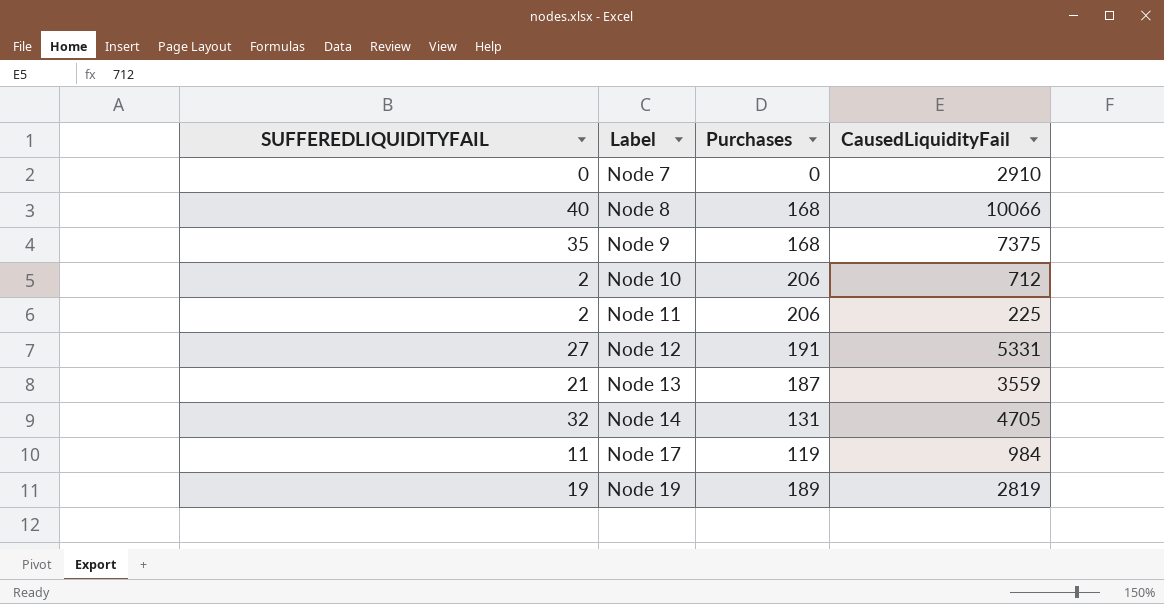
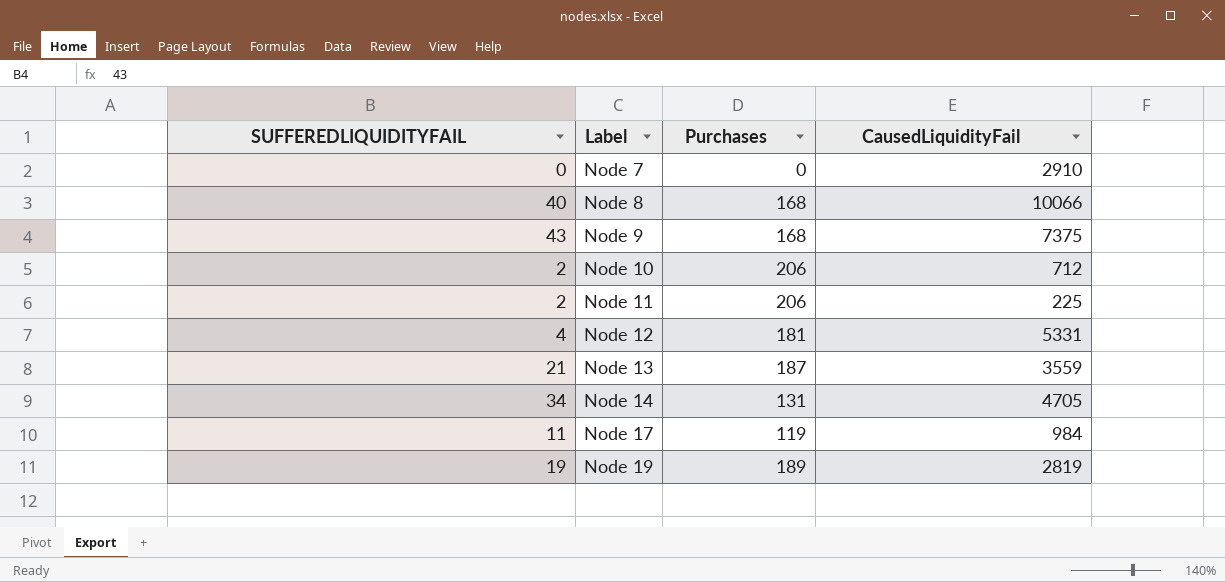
Node 9 | SUFFEREDLIQUIDITYFAIL: 35 -> 43
Node 12 | SUFFEREDLIQUIDITYFAIL: 27 -> 4
Node 12 | Purchases: 191 -> 181
Node 14 | SUFFEREDLIQUIDITYFAIL: 32 -> 34

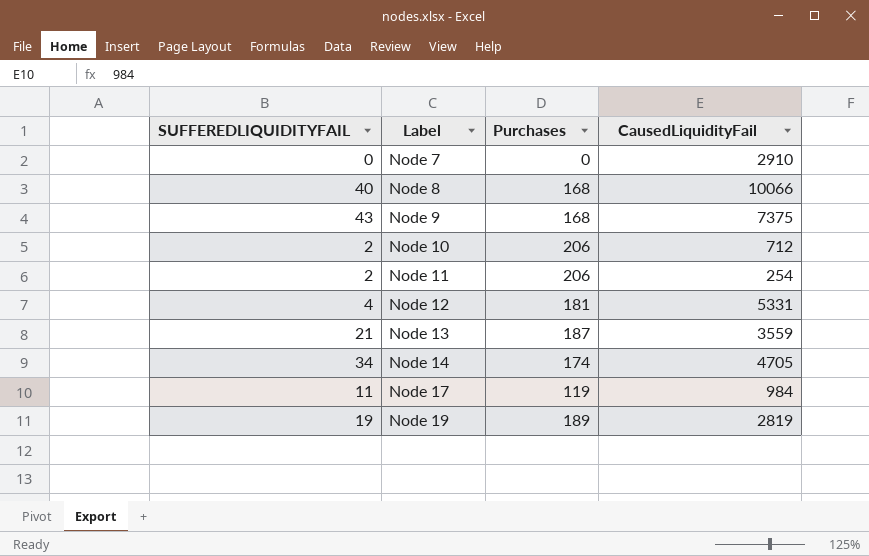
Node 11 | CausedLiquidityFail: 225 -> 254
Node 14 | Purchases: 131 -> 174

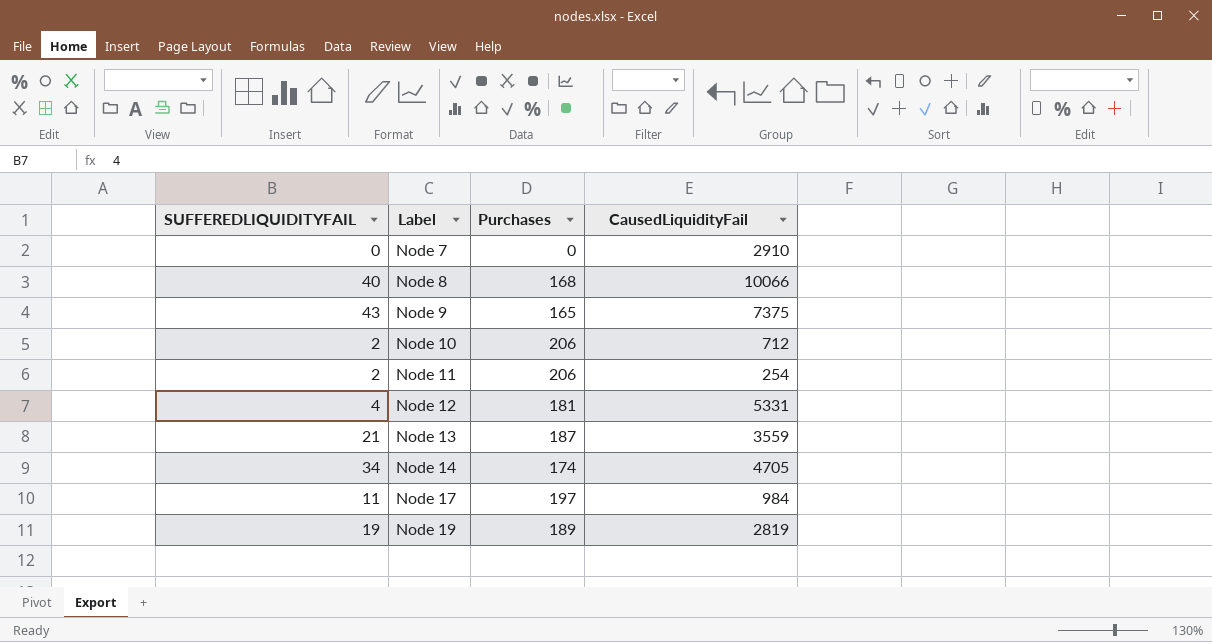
Node 9 | Purchases: 168 -> 165
Node 17 | Purchases: 119 -> 197

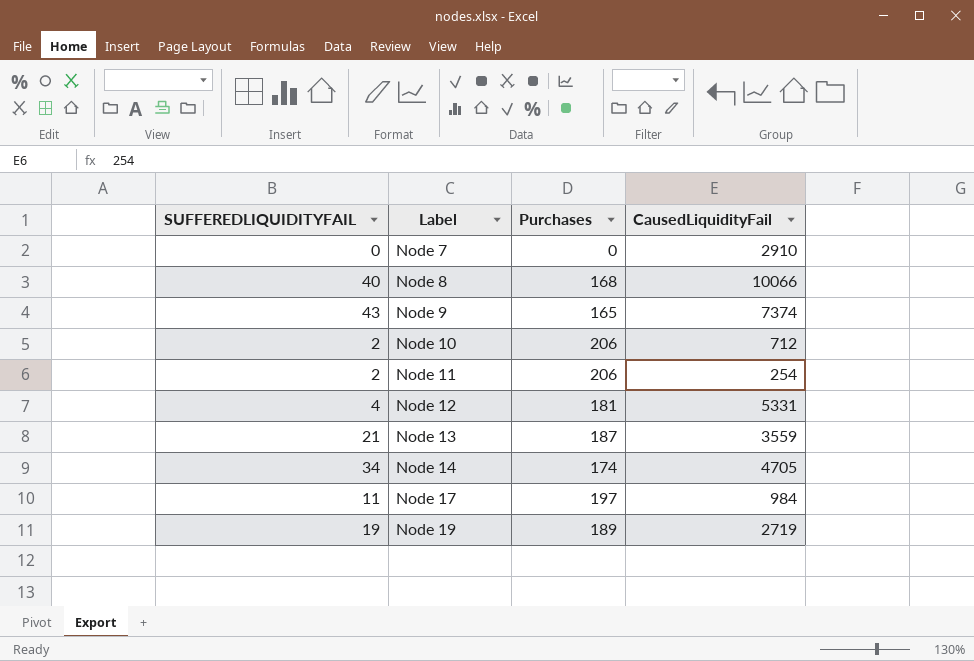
Node 9 | CausedLiquidityFail: 7375 -> 7374
Node 19 | CausedLiquidityFail: 2819 -> 2719

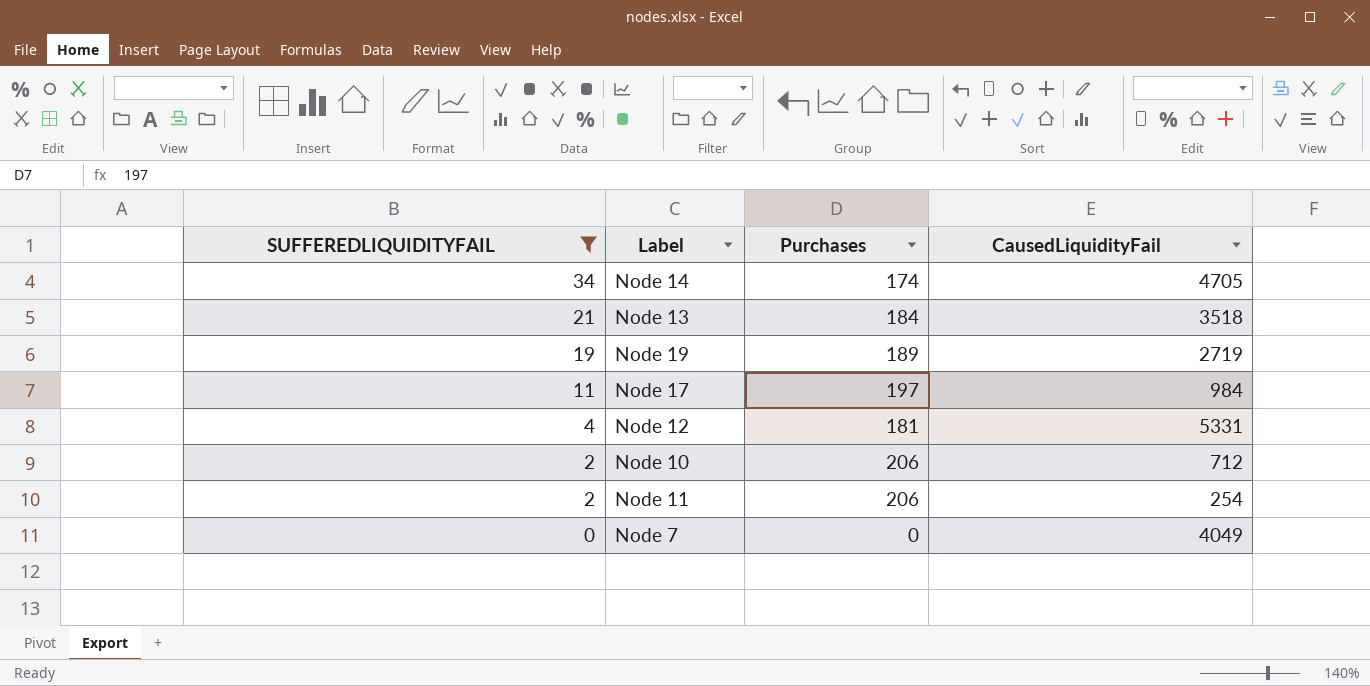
filter: none -> SUFFEREDLIQUIDITYFAIL <= 34
row order: Label ascending -> SUFFEREDLIQUIDITYFAIL descending
Node 13 | Purchases: 187 -> 184
Node 13 | CausedLiquidityFail: 3559 -> 3518
Node 7 | CausedLiquidityFail: 2910 -> 4049

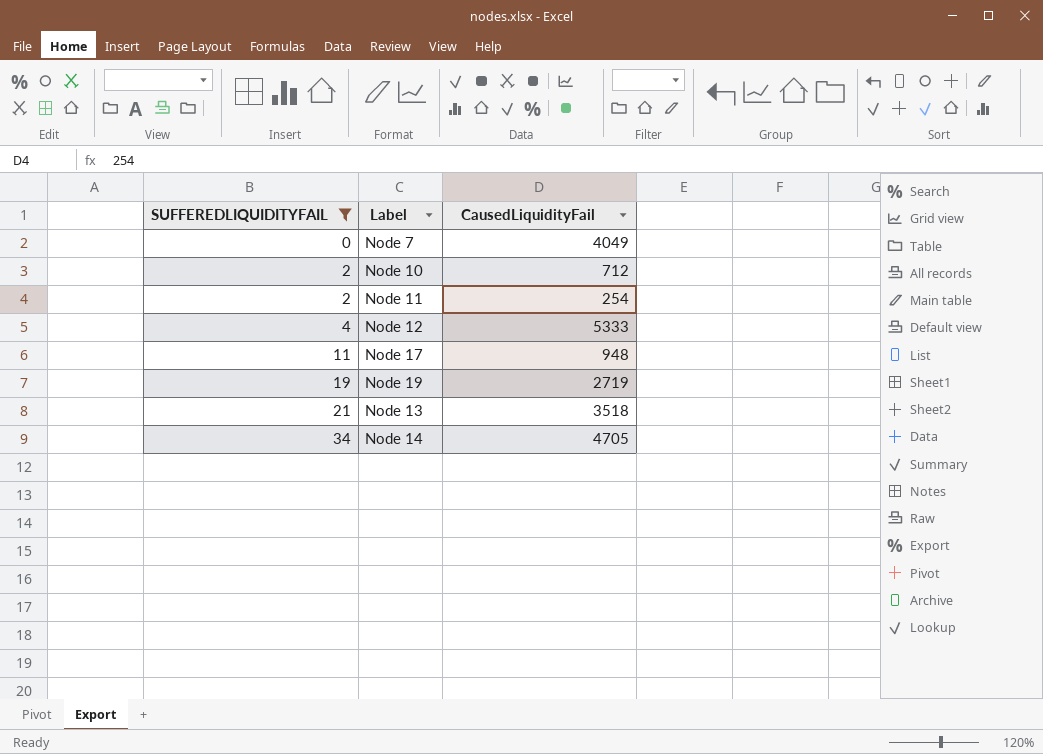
row order: SUFFEREDLIQUIDITYFAIL descending -> SUFFEREDLIQUIDITYFAIL ascending
column Purchases | position: 3 -> none
Node 12 | CausedLiquidityFail: 5331 -> 5333
Node 17 | CausedLiquidityFail: 984 -> 948

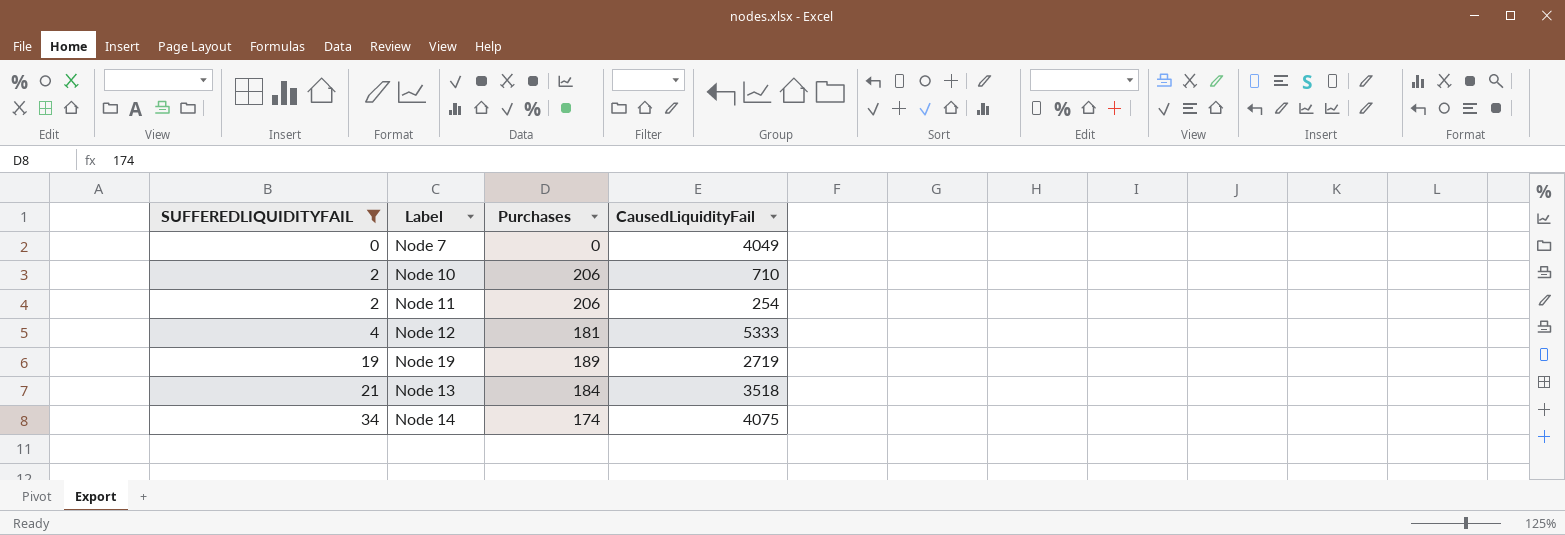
column Purchases | position: none -> 3
row Node 17: 11 | 948 -> none
Node 10 | CausedLiquidityFail: 712 -> 710
Node 14 | CausedLiquidityFail: 4705 -> 4075

